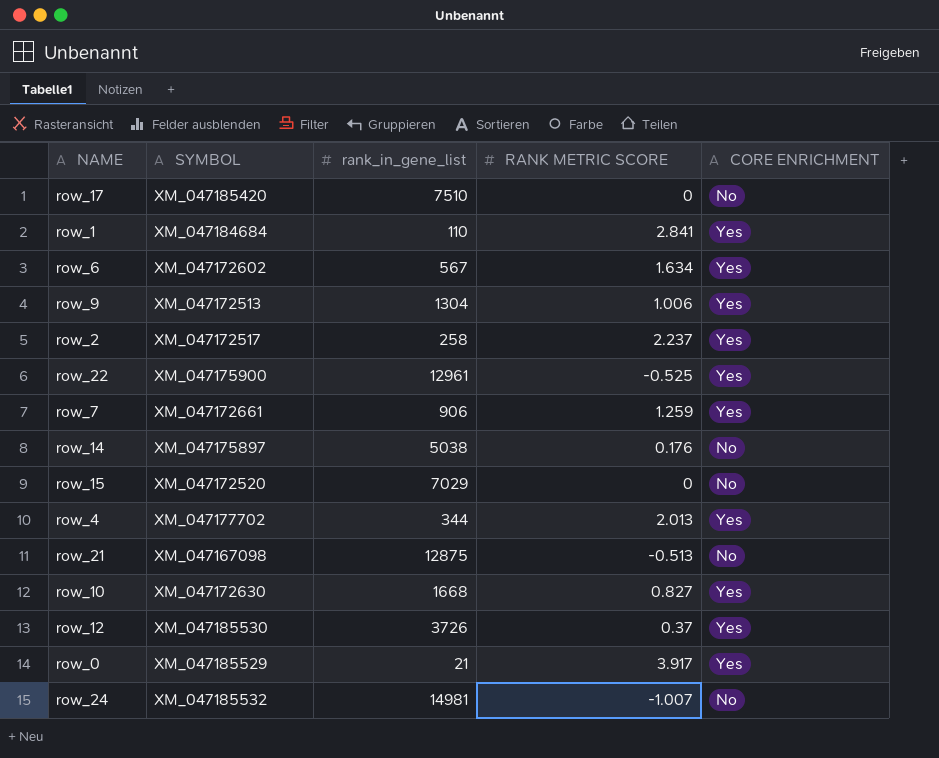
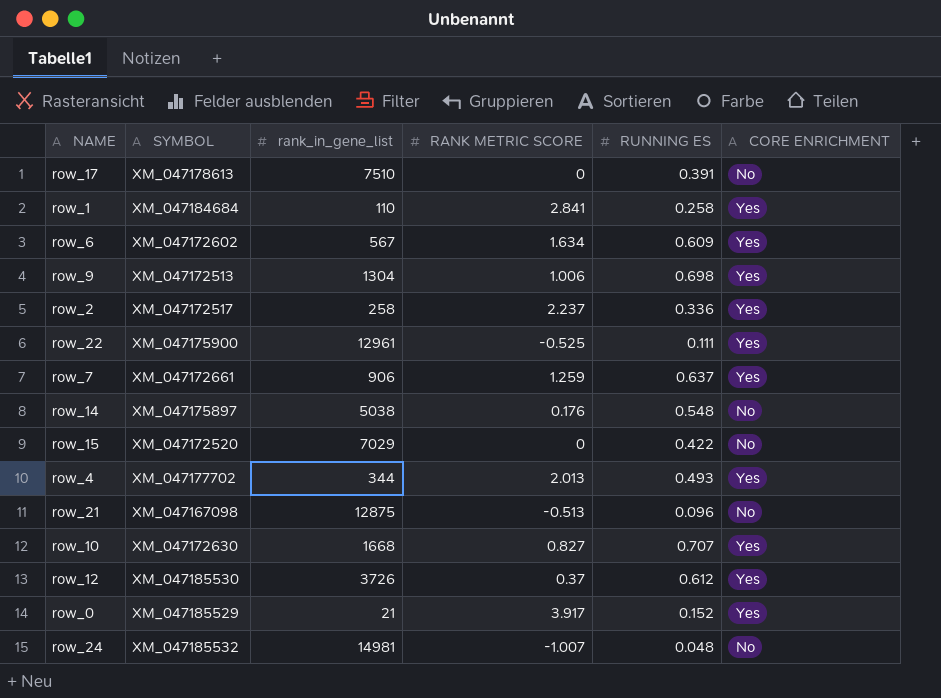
column RUNNING ES | position: none -> 5
row_17 | SYMBOL: XM_047185420 -> XM_047178613

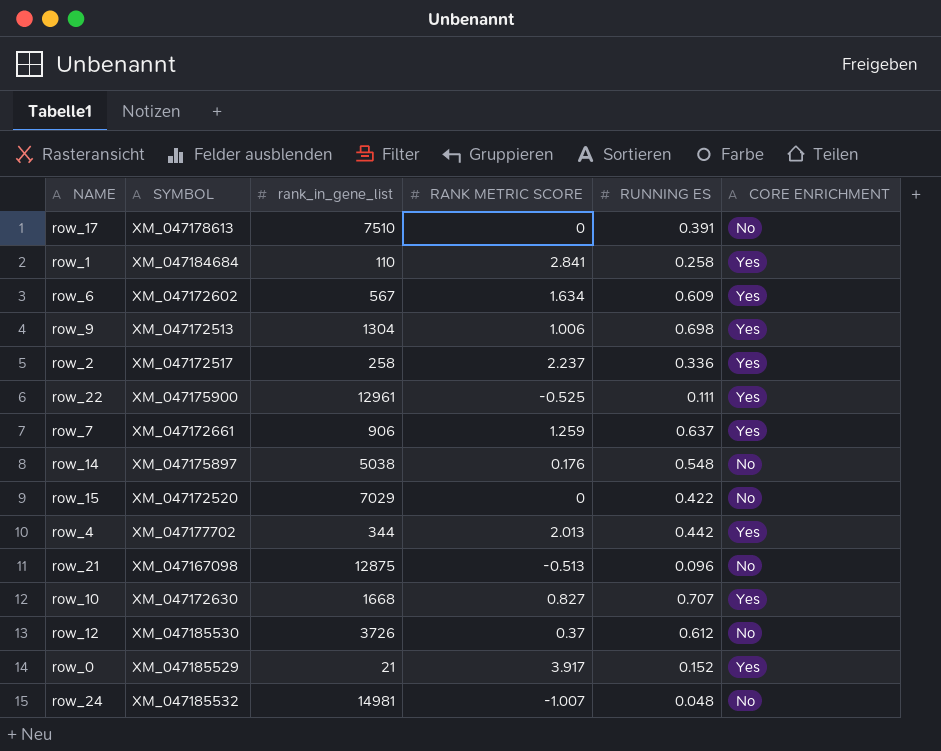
row_4 | RUNNING ES: 0.493 -> 0.442
row_12 | CORE ENRICHMENT: Yes -> No

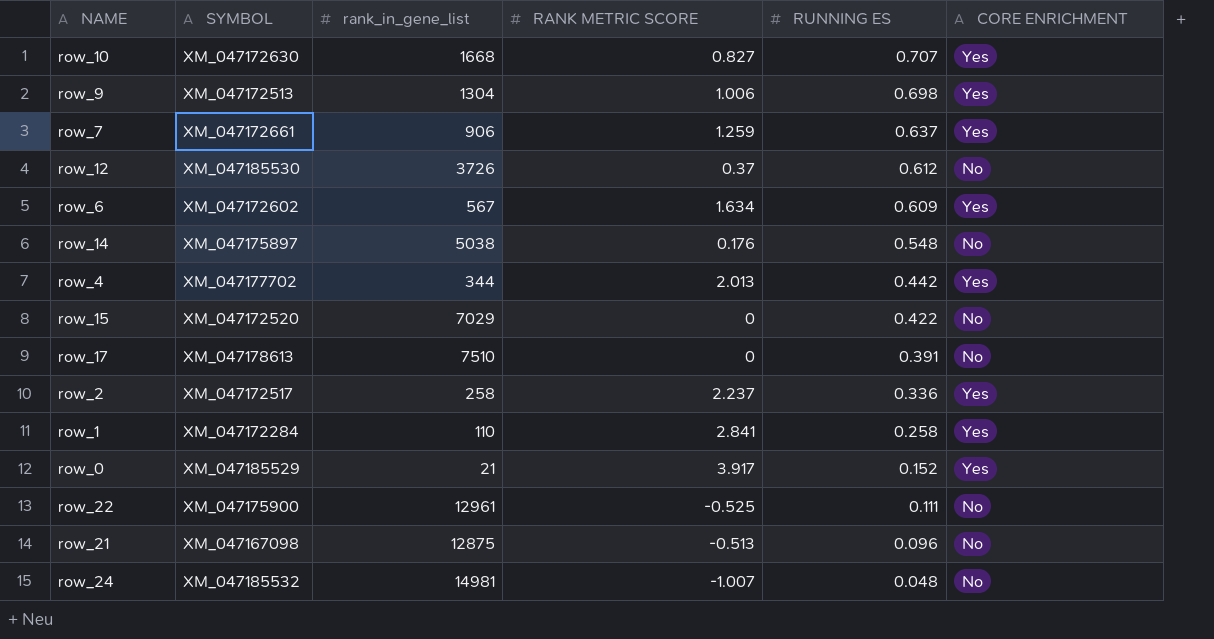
row order: none -> RUNNING ES descending
row_1 | SYMBOL: XM_047184684 -> XM_047172284
row_22 | CORE ENRICHMENT: Yes -> No

